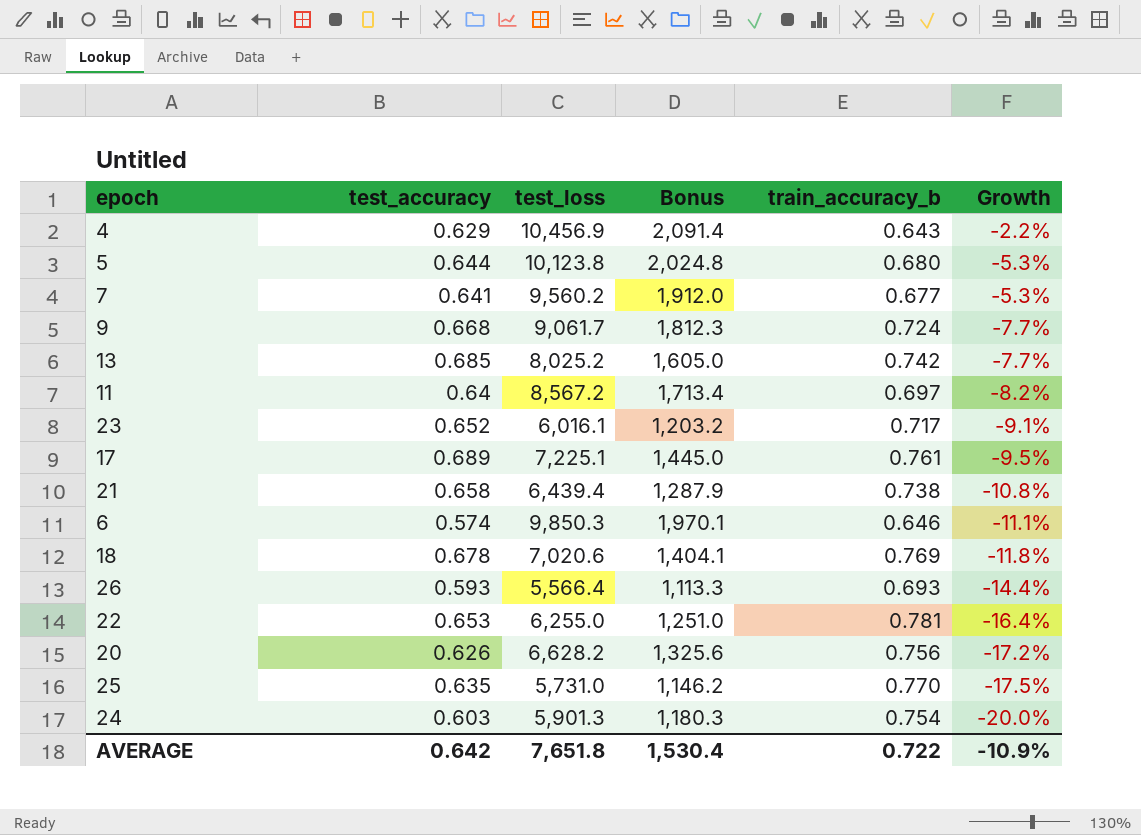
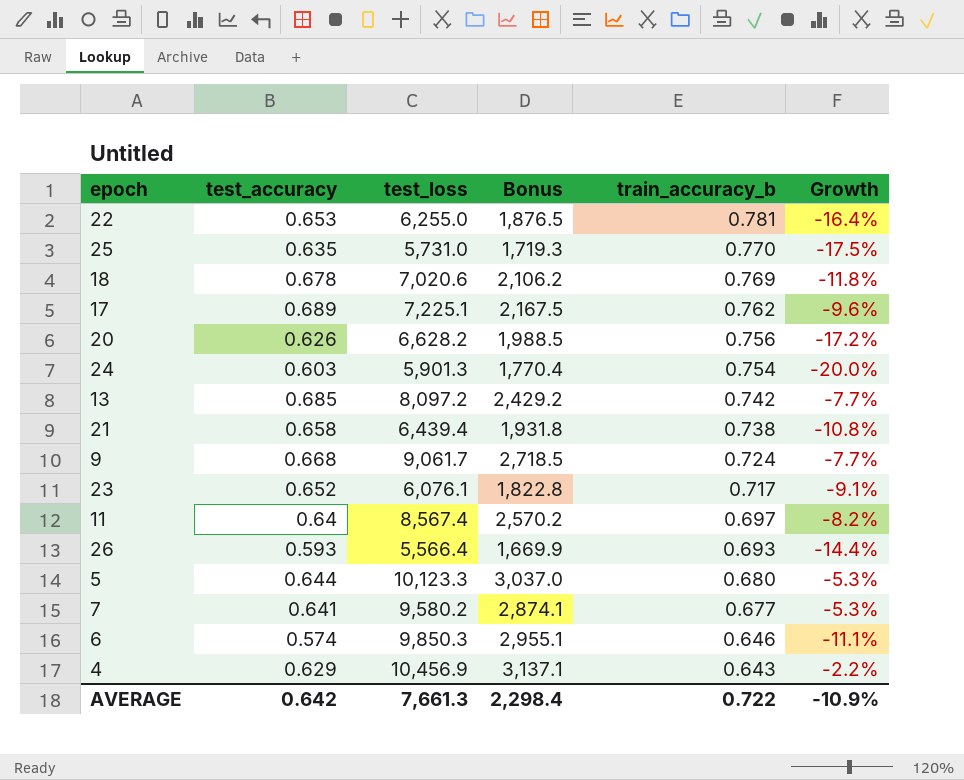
row order: Growth descending -> train_accuracy_b descending
column Bonus | formula: [test_loss] * 0.2 -> [test_loss] * 0.3
17 | train_accuracy_b: 0.761 -> 0.762
17 | Growth: -9.5% -> -9.6%
13 | test_loss: 8,025.2 -> 8,097.2
23 | test_loss: 6,016.1 -> 6,076.1
11 | test_loss: 8,567.2 -> 8,567.4
5 | test_loss: 10,123.8 -> 10,123.3
7 | test_loss: 9,560.2 -> 9,580.2
AVERAGE | test_loss: 7,651.8 -> 7,661.3
AVERAGE | Bonus: 1,530.4 -> 2,298.4

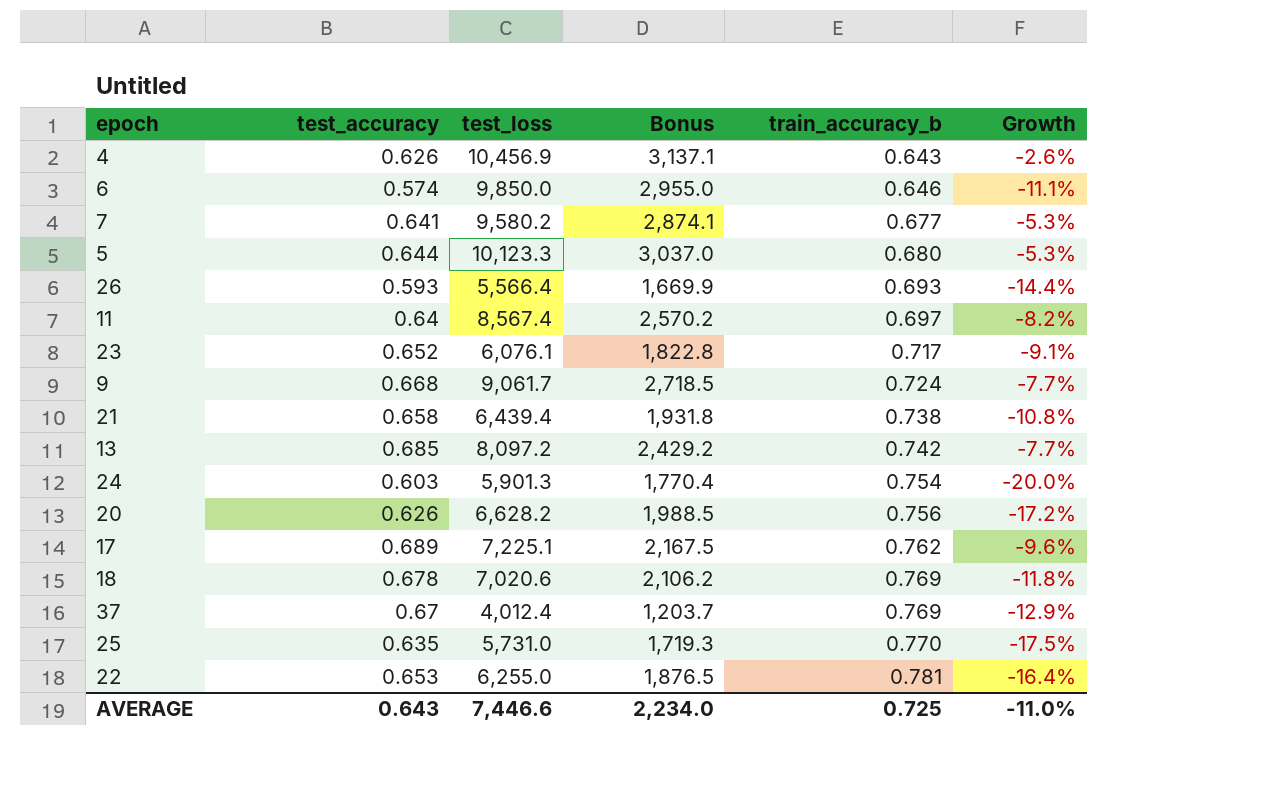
row order: train_accuracy_b descending -> train_accuracy_b ascending
4 | test_accuracy: 0.629 -> 0.626
4 | Growth: -2.2% -> -2.6%
6 | test_loss: 9,850.3 -> 9,850.0
6 | Bonus: 2,955.1 -> 2,955.0
row 37: none -> 0.67 | 4,012.4 | 1,203.7 | 0.769 | -12.9%
AVERAGE | test_accuracy: 0.642 -> 0.643
AVERAGE | test_loss: 7,661.3 -> 7,446.6
AVERAGE | Bonus: 2,298.4 -> 2,234.0
AVERAGE | train_accuracy_b: 0.722 -> 0.725
AVERAGE | Growth: -10.9% -> -11.0%

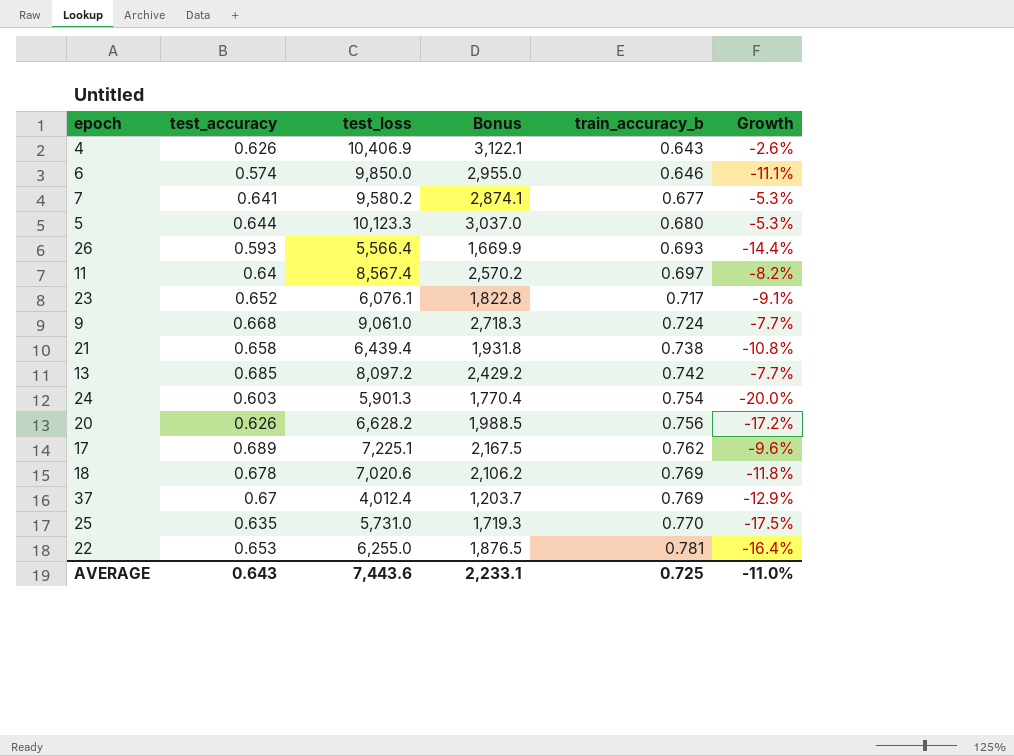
4 | test_loss: 10,456.9 -> 10,406.9
4 | Bonus: 3,137.1 -> 3,122.1
9 | test_loss: 9,061.7 -> 9,061.0
9 | Bonus: 2,718.5 -> 2,718.3
AVERAGE | test_loss: 7,446.6 -> 7,443.6
AVERAGE | Bonus: 2,234.0 -> 2,233.1

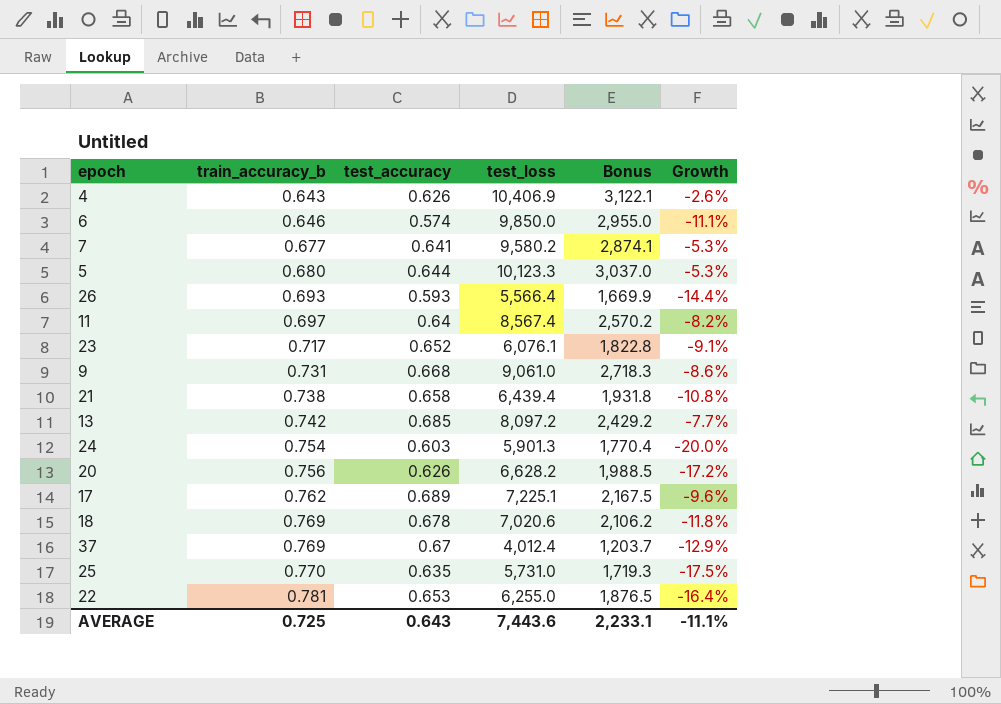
column train_accuracy_b | position: 5 -> 2
9 | train_accuracy_b: 0.724 -> 0.731
9 | Growth: -7.7% -> -8.6%
AVERAGE | Growth: -11.0% -> -11.1%

